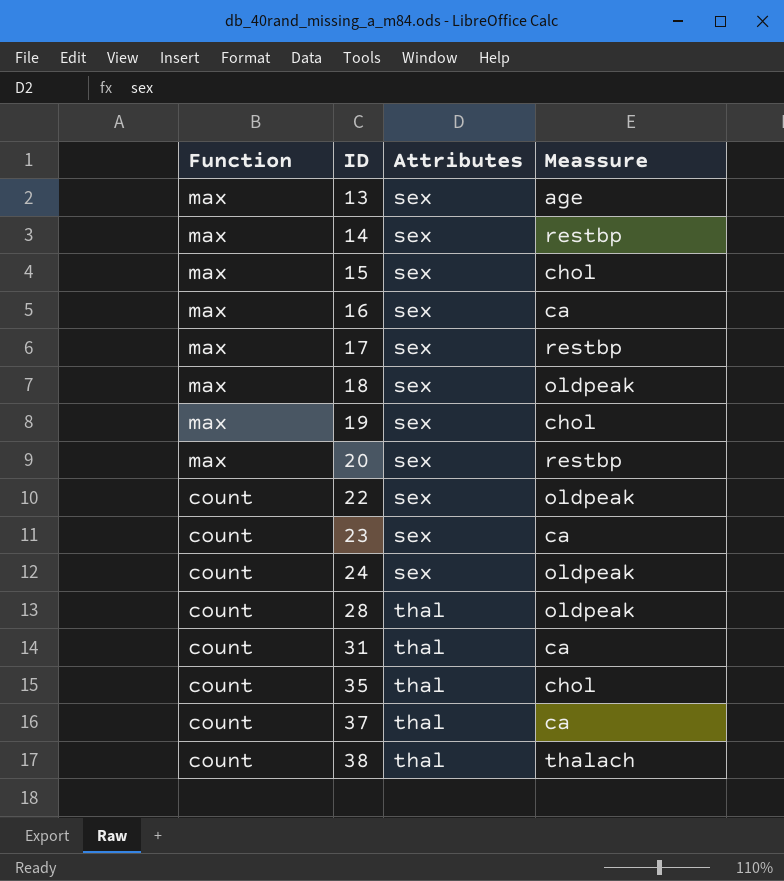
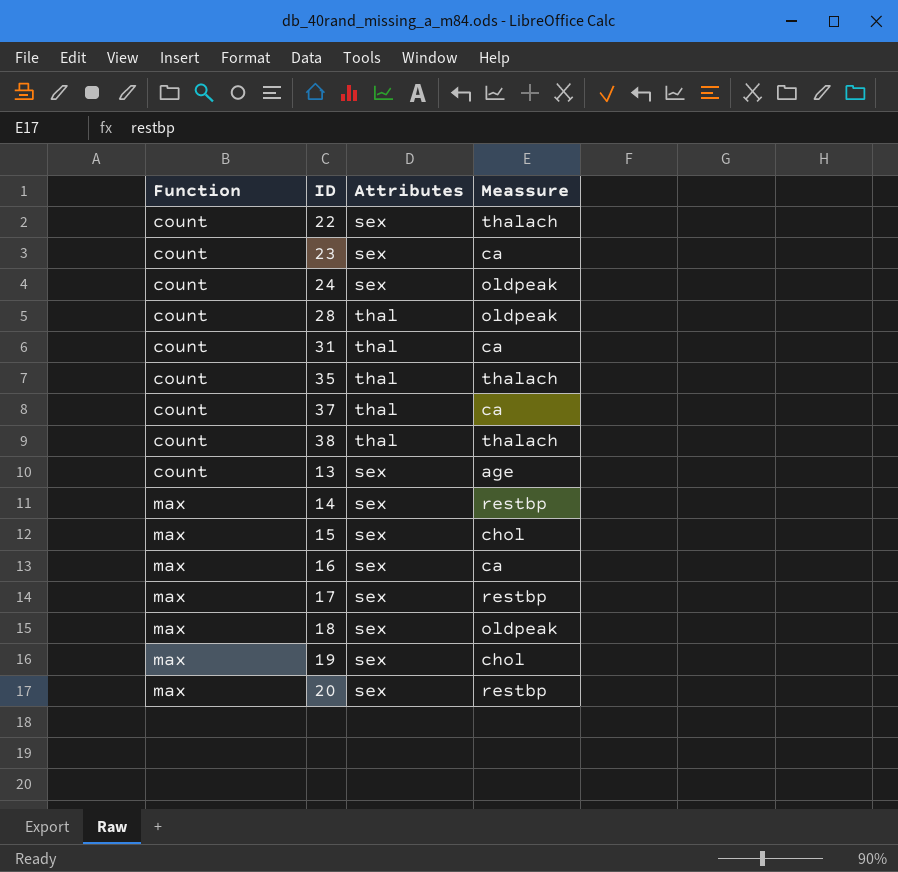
row order: Function descending -> Function ascending
22 | Meassure: oldpeak -> thalach
35 | Meassure: chol -> thalach
13 | Function: max -> count

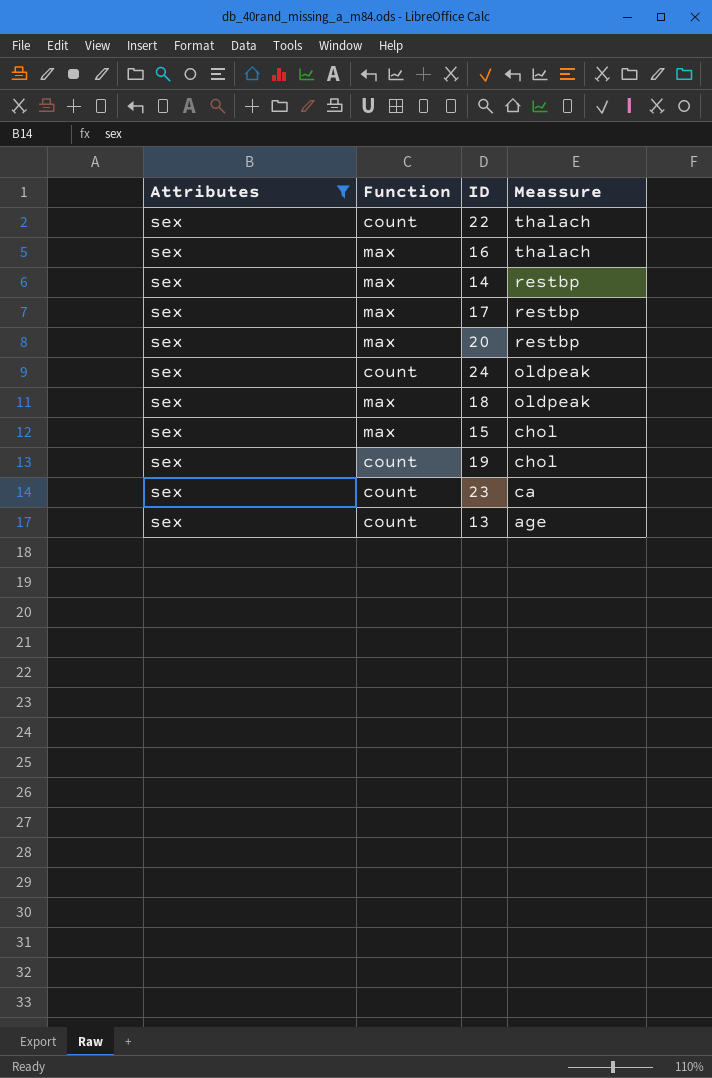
filter: none -> Attributes = sex
row order: Function ascending -> Meassure descending
column Attributes | position: 3 -> 1
16 | Meassure: ca -> thalach
19 | Function: max -> count

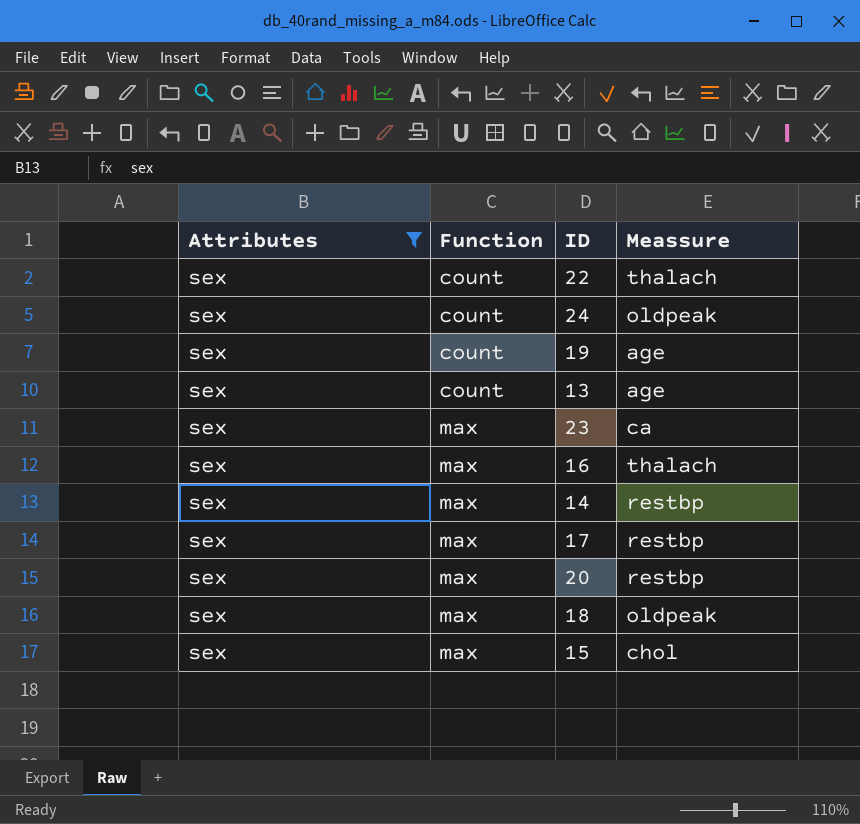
row order: Meassure descending -> Function ascending
19 | Meassure: chol -> age
23 | Function: count -> max

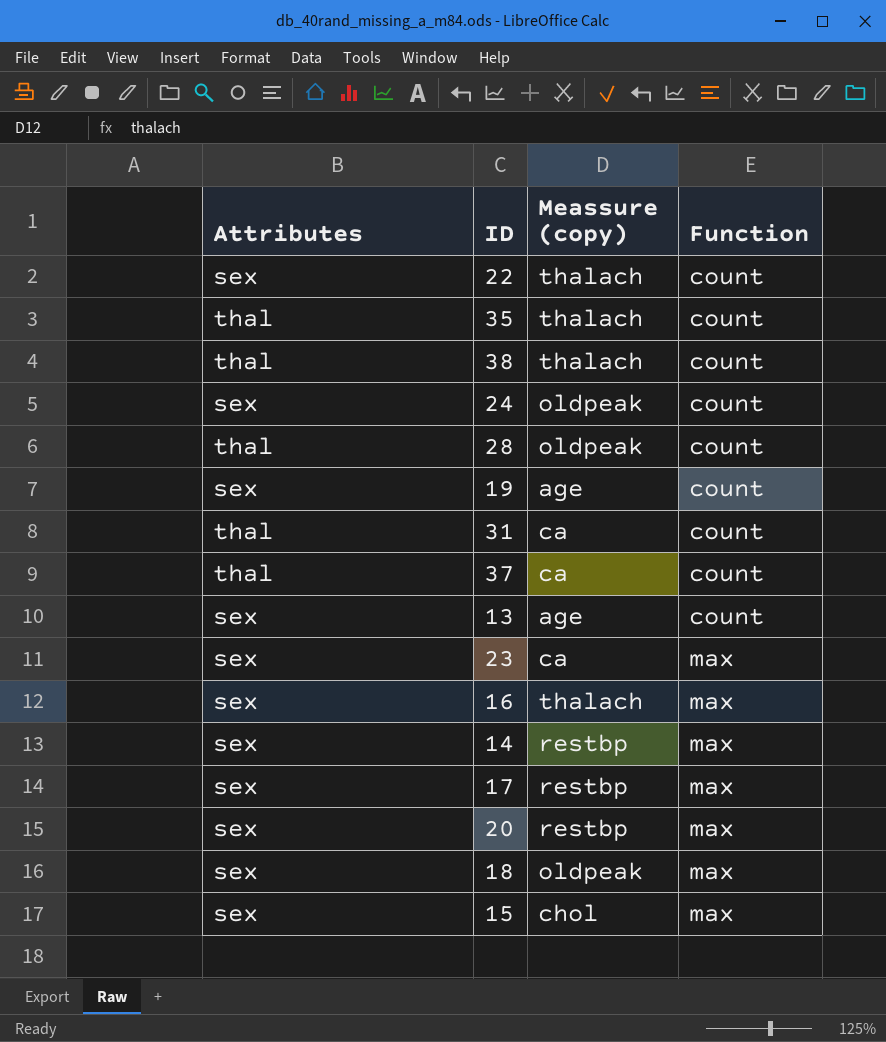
filter: Attributes = sex -> none
column name: Meassure -> Meassure (copy)
column Function | position: 2 -> 4

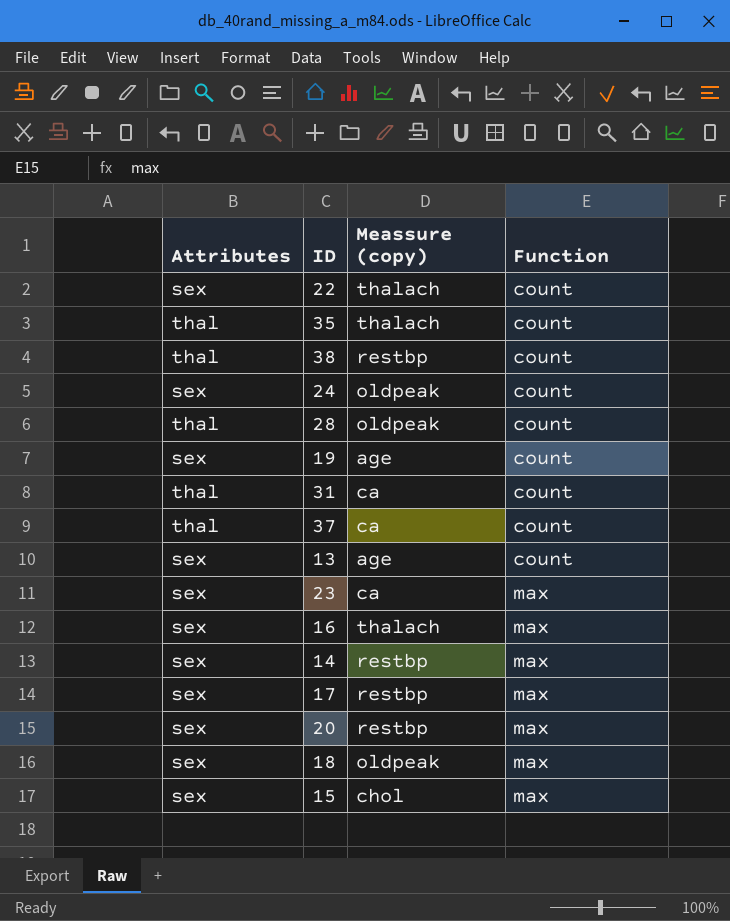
38 | Meassure (copy): thalach -> restbp

